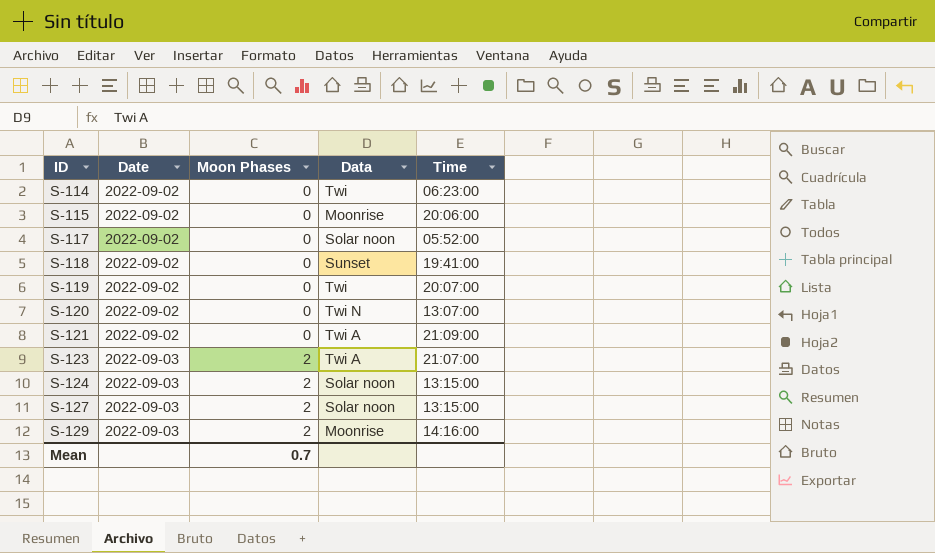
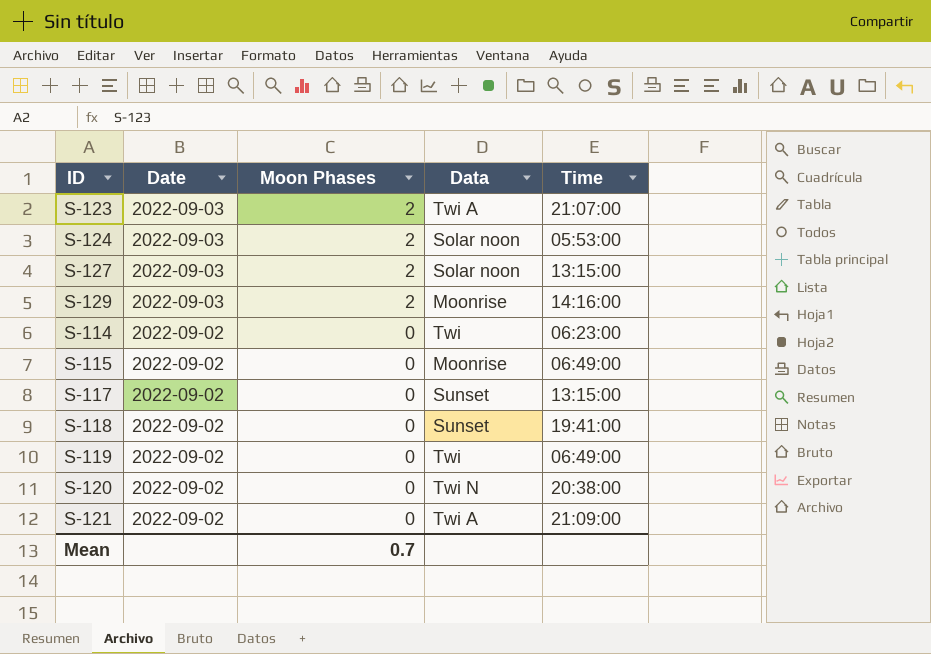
row order: ID ascending -> Date descending
S-124 | Time: 13:15:00 -> 05:53:00
S-115 | Time: 20:06:00 -> 06:49:00
S-117 | Data: Solar noon -> Sunset
S-117 | Time: 05:52:00 -> 13:15:00
S-119 | Time: 20:07:00 -> 06:49:00
S-120 | Time: 13:07:00 -> 20:38:00

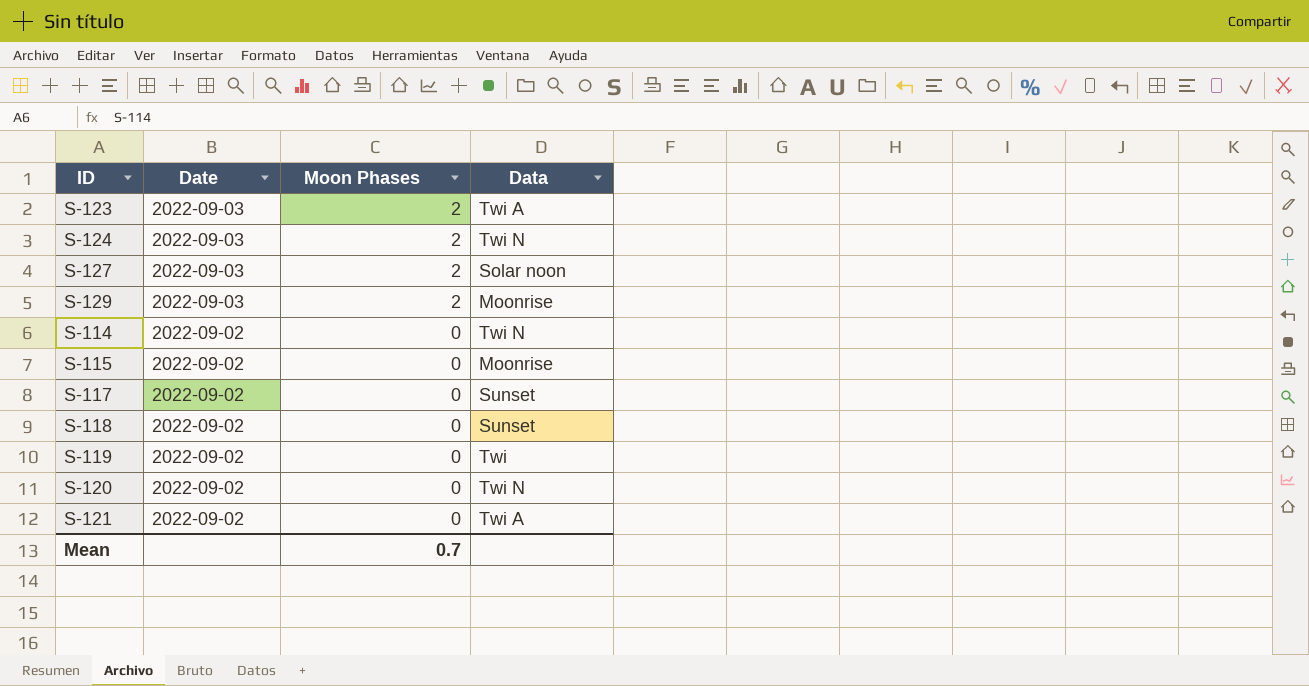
column Time | position: 5 -> none
S-124 | Data: Solar noon -> Twi N
S-114 | Data: Twi -> Twi N

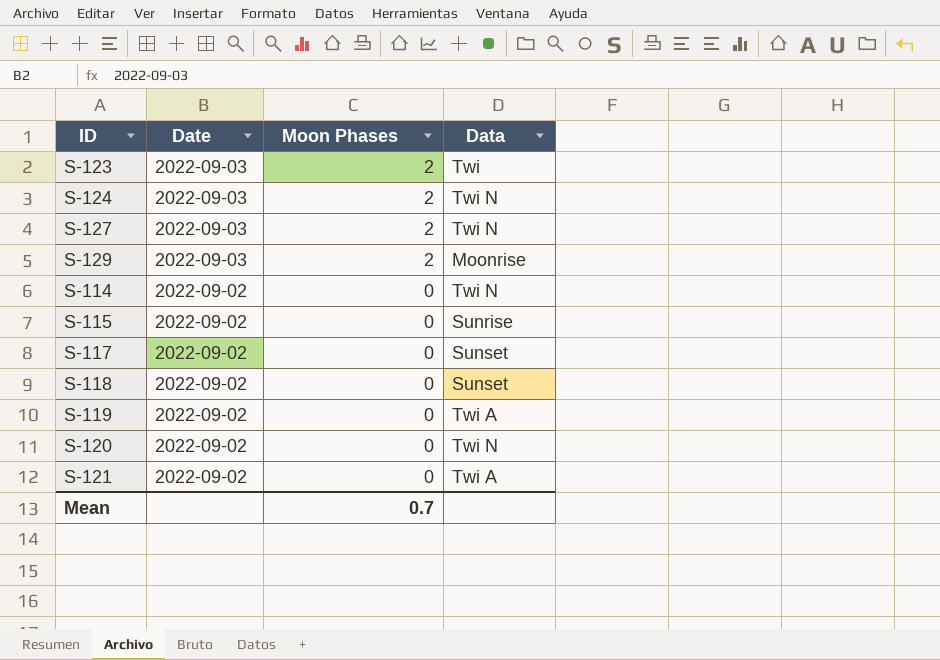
S-123 | Data: Twi A -> Twi
S-127 | Data: Solar noon -> Twi N
S-115 | Data: Moonrise -> Sunrise
S-119 | Data: Twi -> Twi A

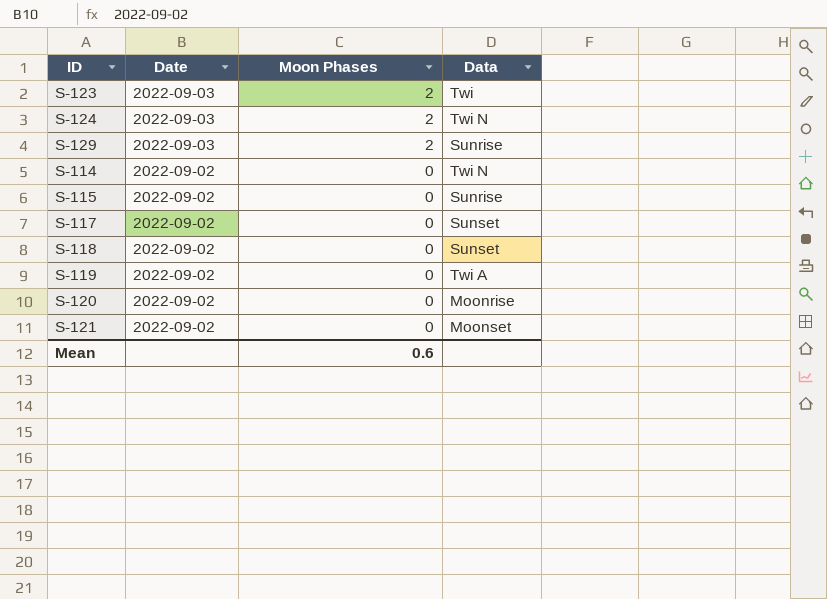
row S-127: 2022-09-03 | 2 | Twi N -> none
S-129 | Data: Moonrise -> Sunrise
S-120 | Data: Twi N -> Moonrise
S-121 | Data: Twi A -> Moonset
Mean | Moon Phases: 0.7 -> 0.6

